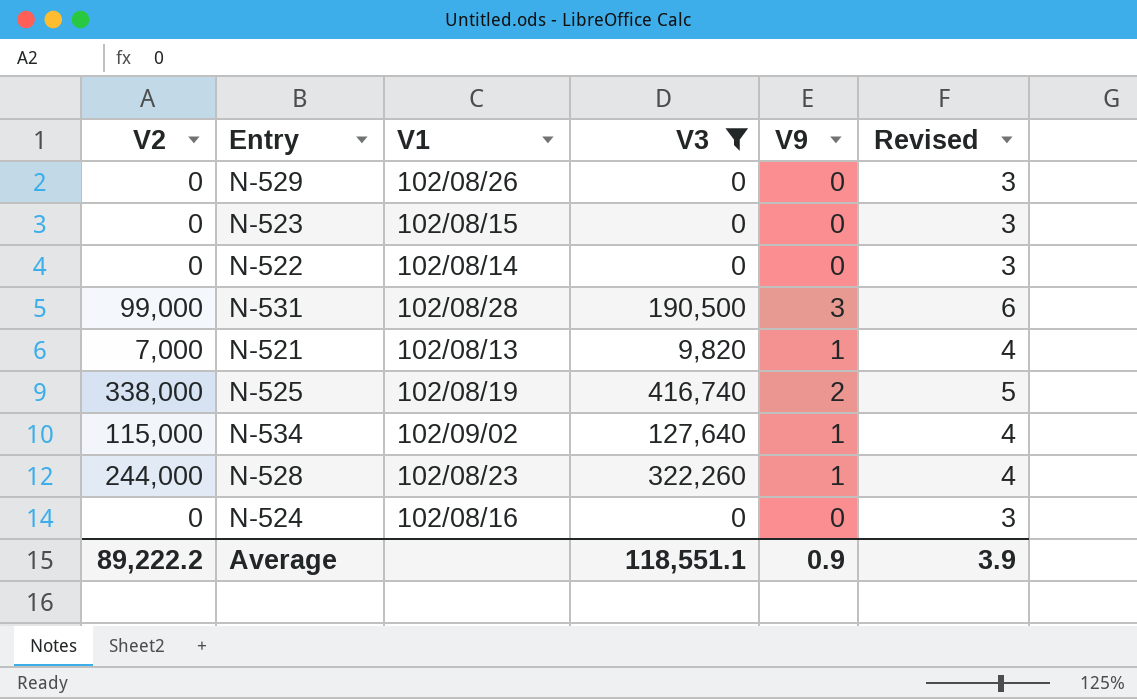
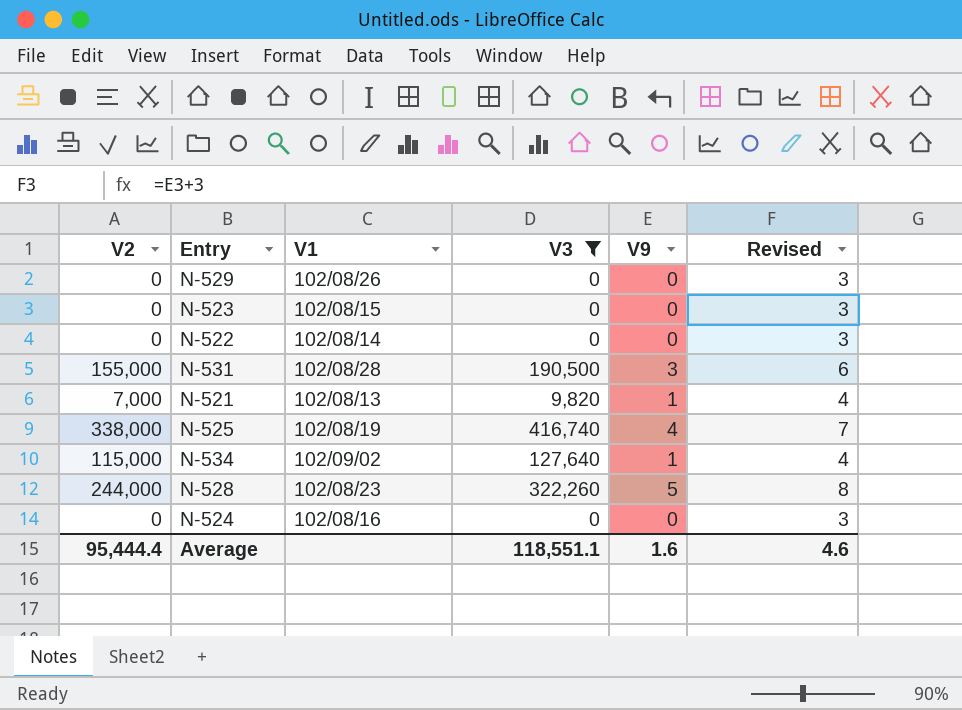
N-531 | V2: 99,000 -> 155,000
N-525 | V9: 2 -> 4
N-525 | Revised: 5 -> 7
N-528 | V9: 1 -> 5
N-528 | Revised: 4 -> 8
Average | V2: 89,222.2 -> 95,444.4
Average | V9: 0.9 -> 1.6
Average | Revised: 3.9 -> 4.6

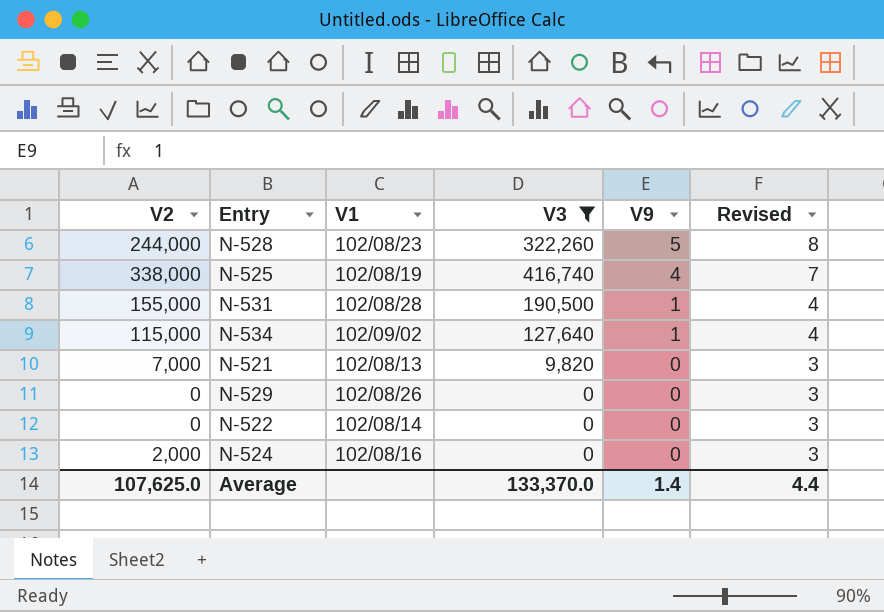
row order: none -> V9 descending
row N-523: 0 | 102/08/15 | 0 | 0 | 3 -> none
N-531 | V9: 3 -> 1
N-531 | Revised: 6 -> 4
N-521 | V9: 1 -> 0
N-521 | Revised: 4 -> 3
N-524 | V2: 0 -> 2,000
Average | V2: 95,444.4 -> 107,625.0
Average | V3: 118,551.1 -> 133,370.0
Average | V9: 1.6 -> 1.4
Average | Revised: 4.6 -> 4.4

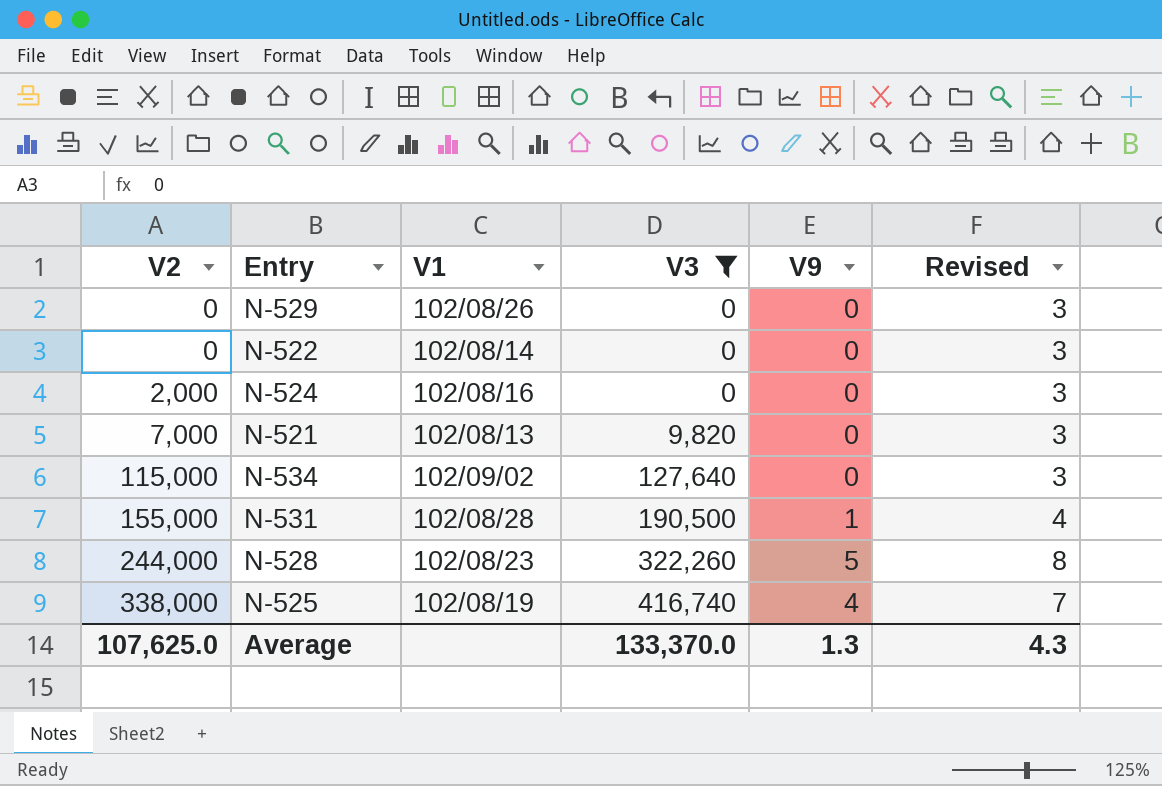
row order: V9 descending -> V2 ascending
N-534 | V9: 1 -> 0
N-534 | Revised: 4 -> 3
Average | V9: 1.4 -> 1.3
Average | Revised: 4.4 -> 4.3

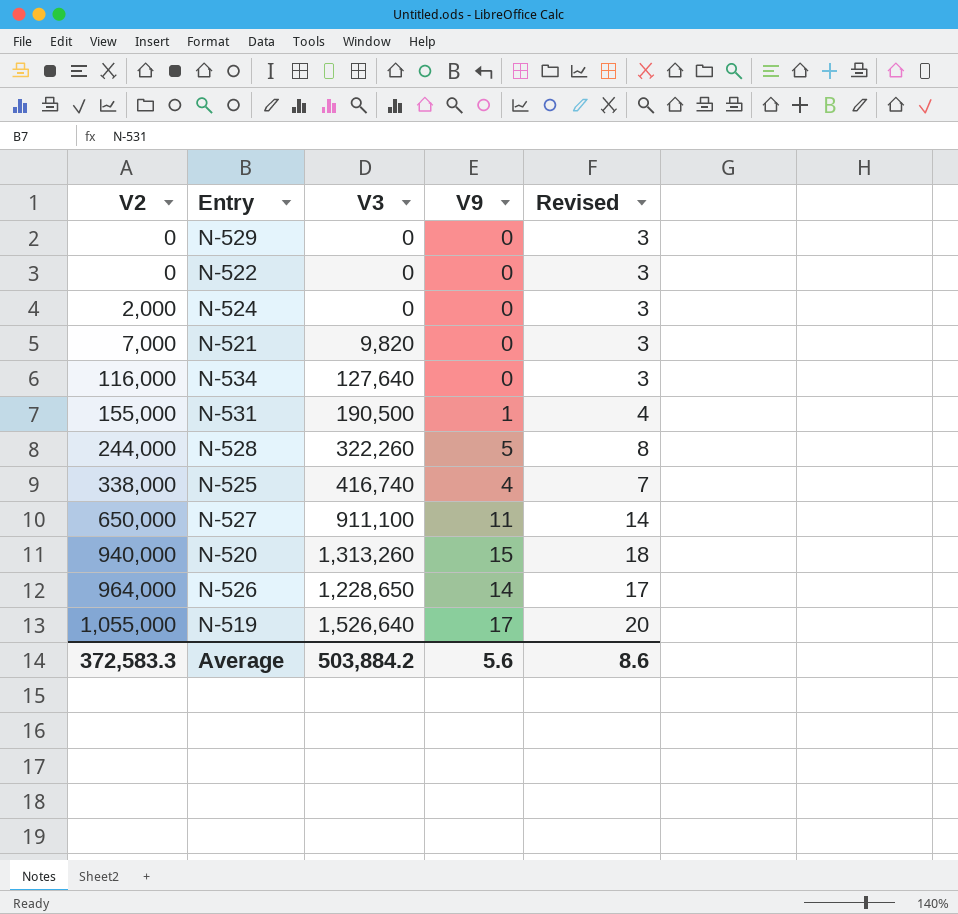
filter: V3 <= 416,740 -> none
column V1 | position: 3 -> none
N-534 | V2: 115,000 -> 116,000
Average | V2: 107,625.0 -> 372,583.3
Average | V3: 133,370.0 -> 503,884.2
Average | V9: 1.3 -> 5.6
Average | Revised: 4.3 -> 8.6

